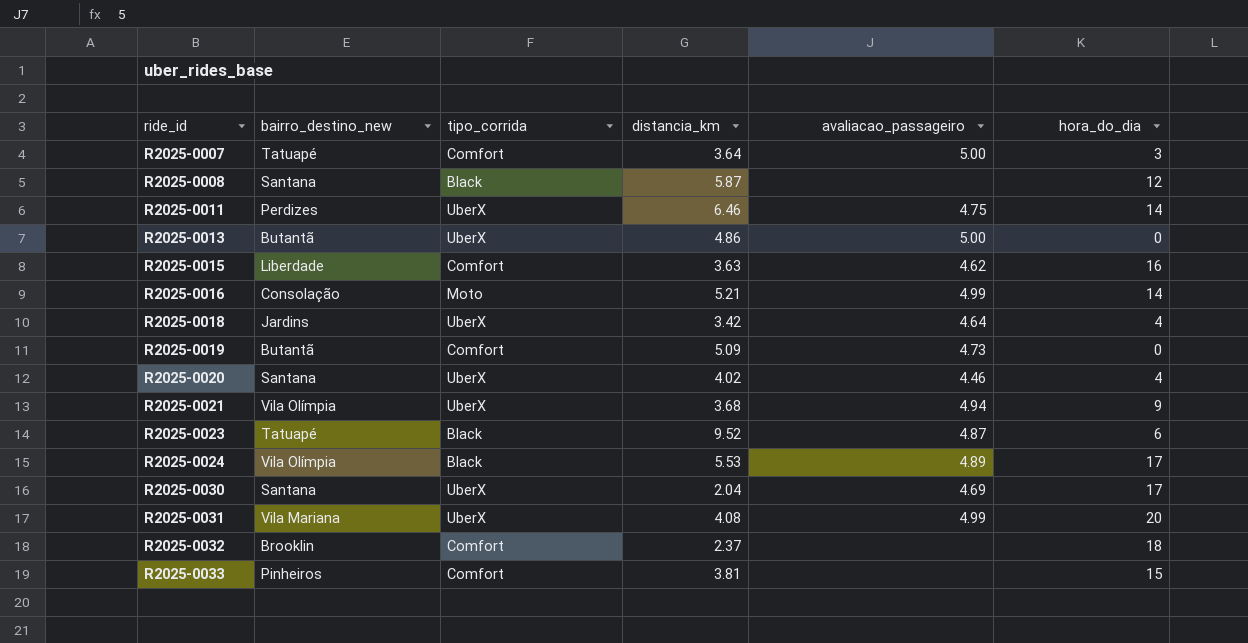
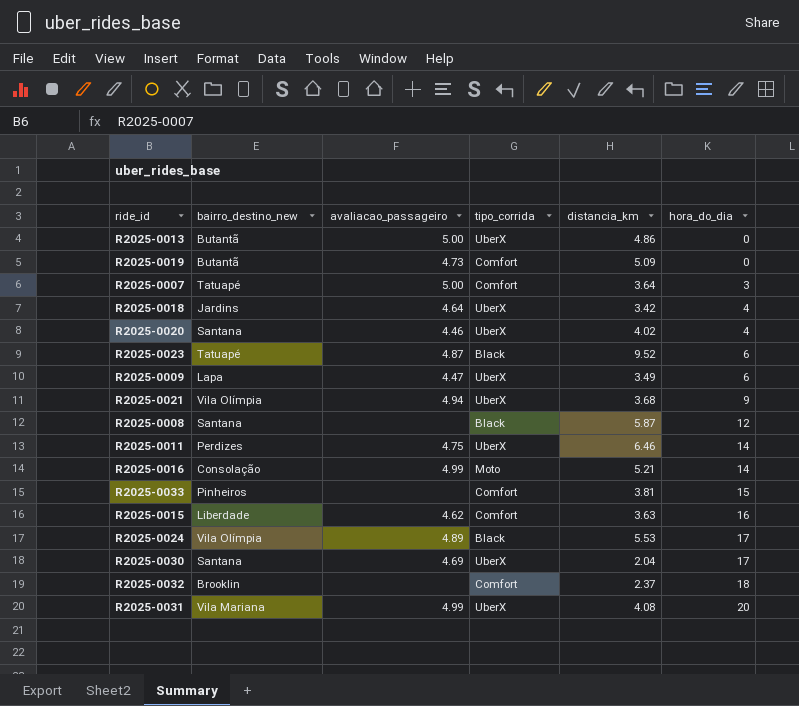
row order: ride_id ascending -> hora_do_dia ascending
column avaliacao_passageiro | position: 5 -> 3
row R2025-0009: none -> Lapa | 4.47 | UberX | 3.49 | 6

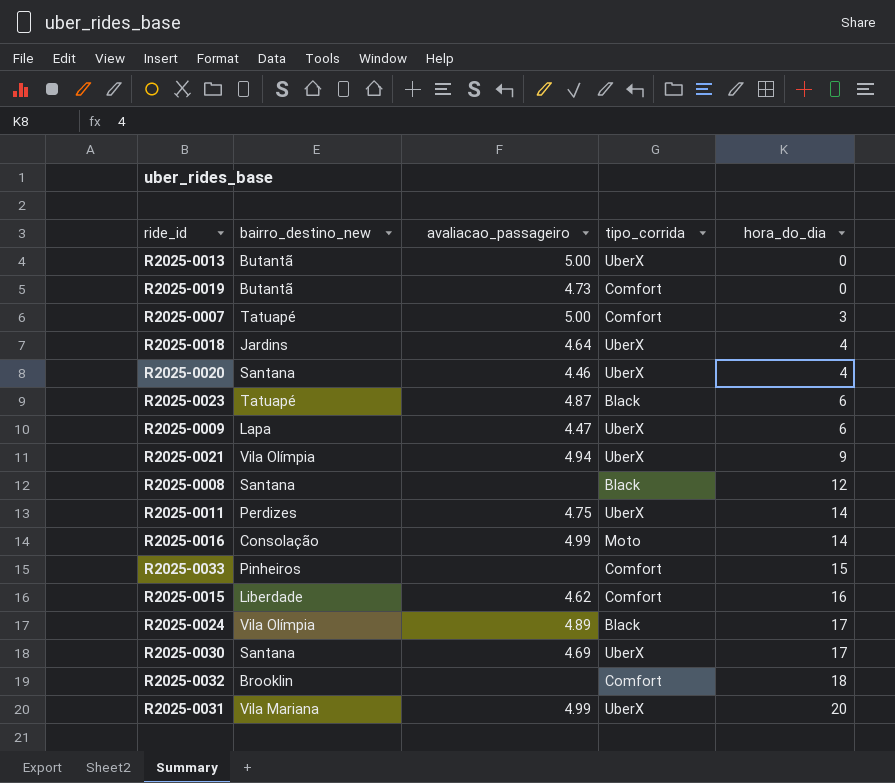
column distancia_km | position: 5 -> none

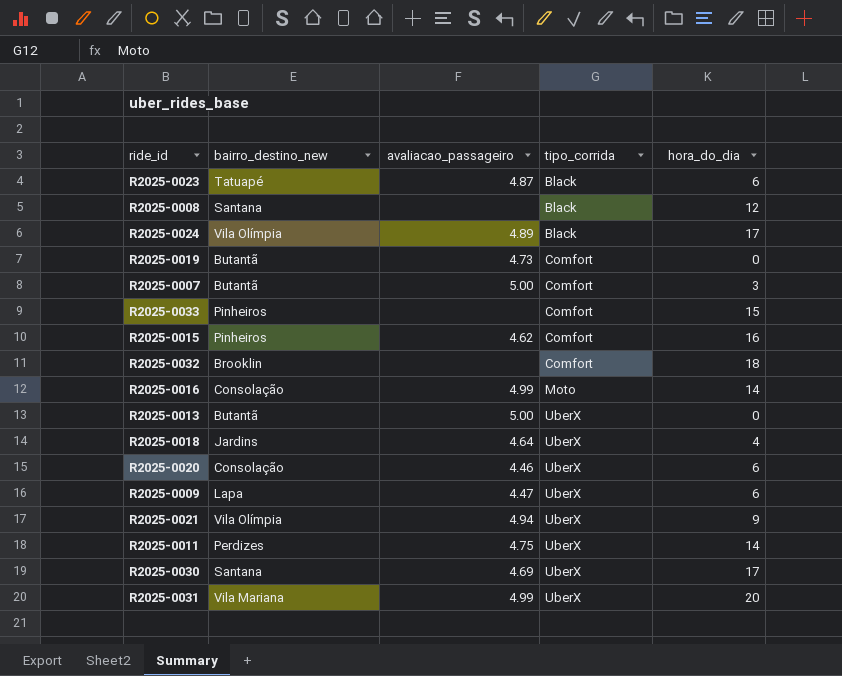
row order: hora_do_dia ascending -> tipo_corrida ascending
R2025-0007 | bairro_destino_new: Tatuapé -> Butantã
R2025-0015 | bairro_destino_new: Liberdade -> Pinheiros
R2025-0020 | bairro_destino_new: Santana -> Consolação
R2025-0020 | hora_do_dia: 4 -> 6

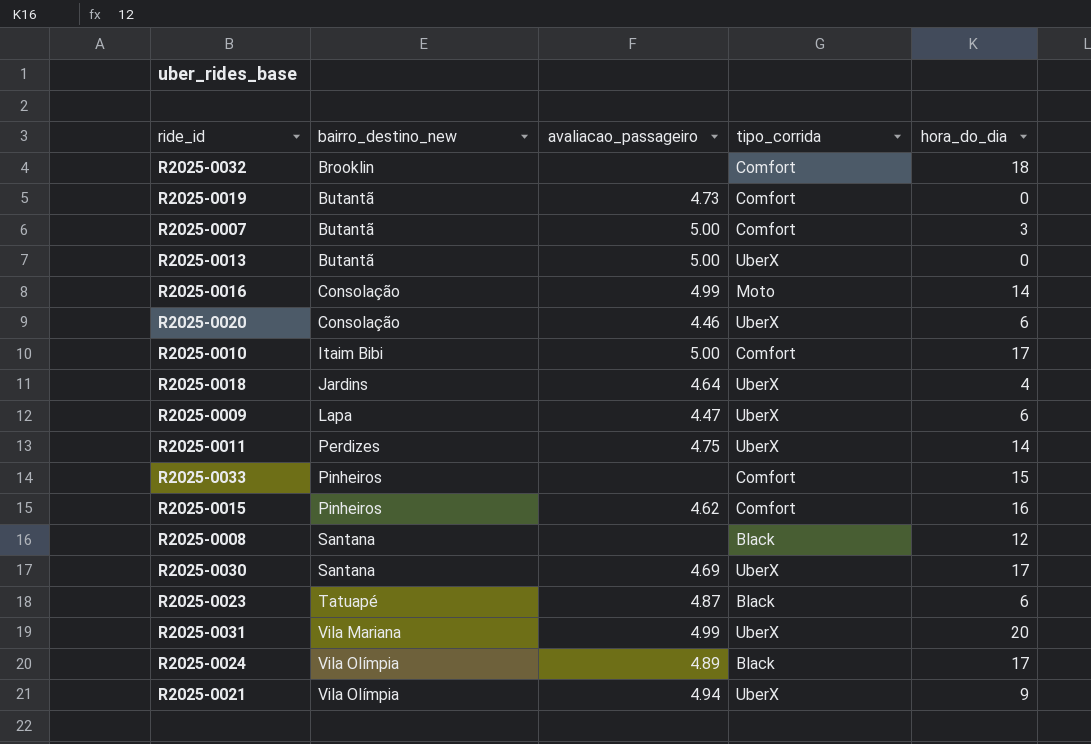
row order: tipo_corrida ascending -> bairro_destino_new ascending
row R2025-0010: none -> Itaim Bibi | 5.00 | Comfort | 17

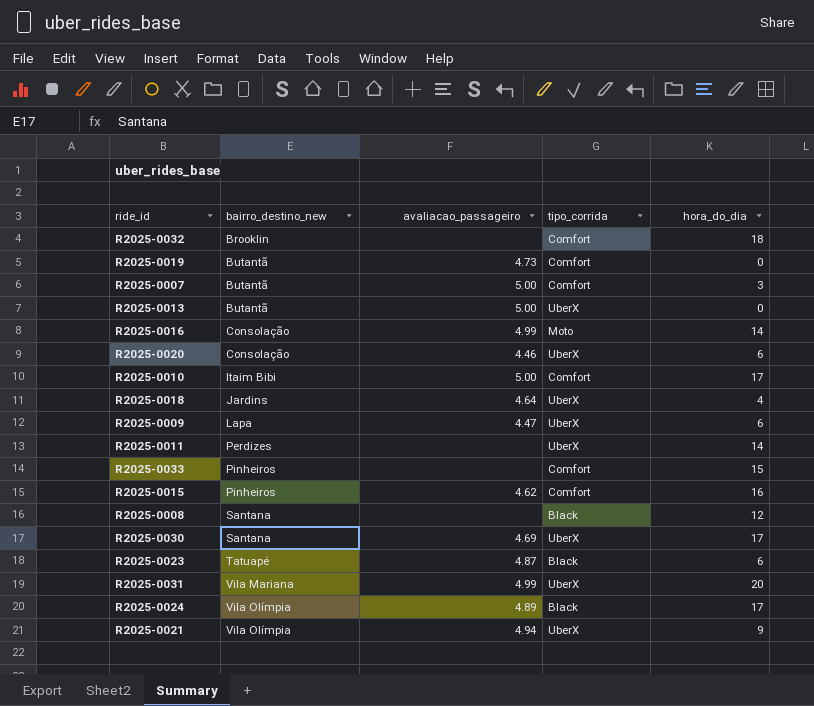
R2025-0011 | avaliacao_passageiro: 4.75 -> none

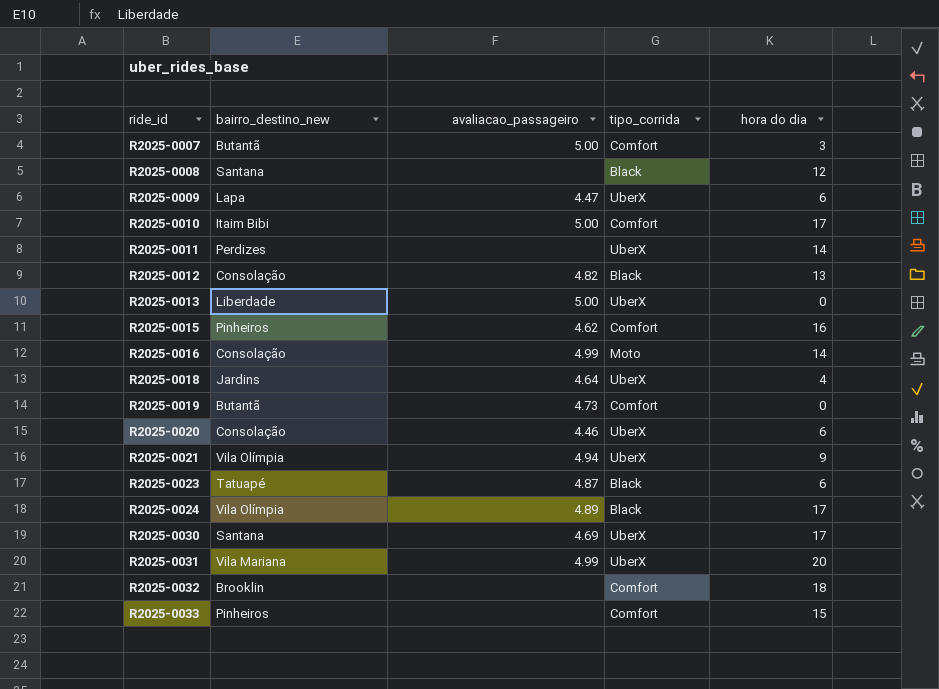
row order: bairro_destino_new ascending -> ride_id ascending
column name: hora_do_dia -> hora do dia
row R2025-0012: none -> Consolação | 4.82 | Black | 13
R2025-0013 | bairro_destino_new: Butantã -> Liberdade

